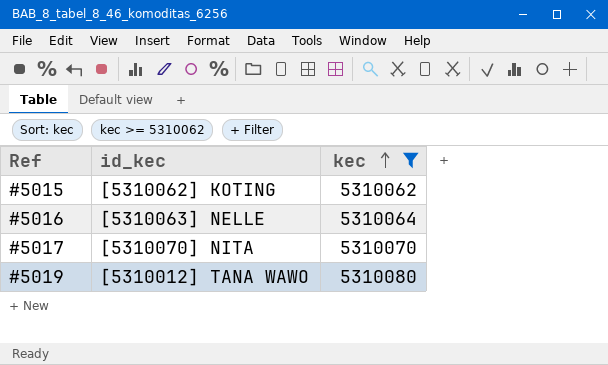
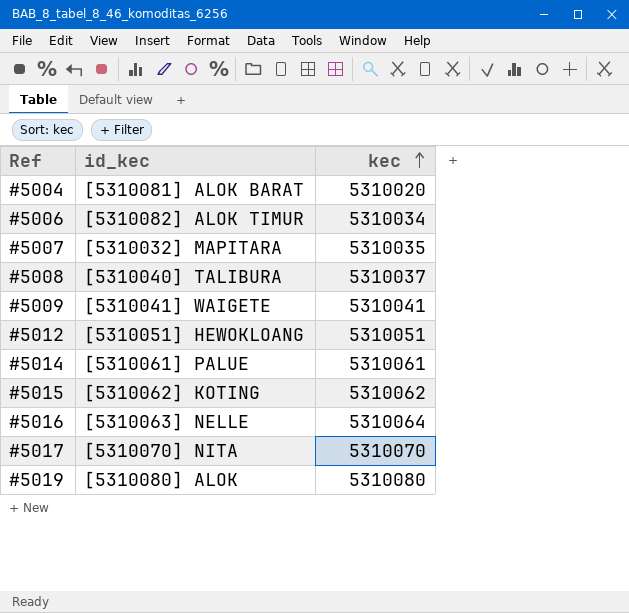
filter: kec >= 5310062 -> none
#5019 | id_kec: [5310012] TANA WAWO -> [5310080] ALOK

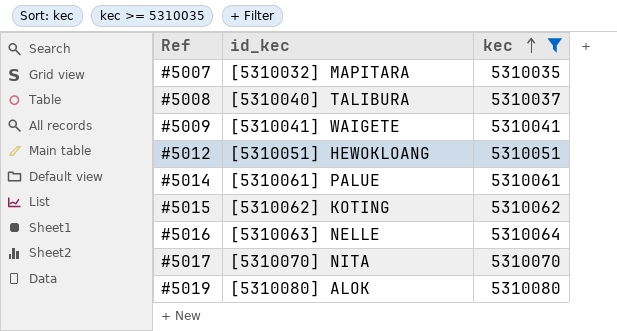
filter: none -> kec >= 5310035

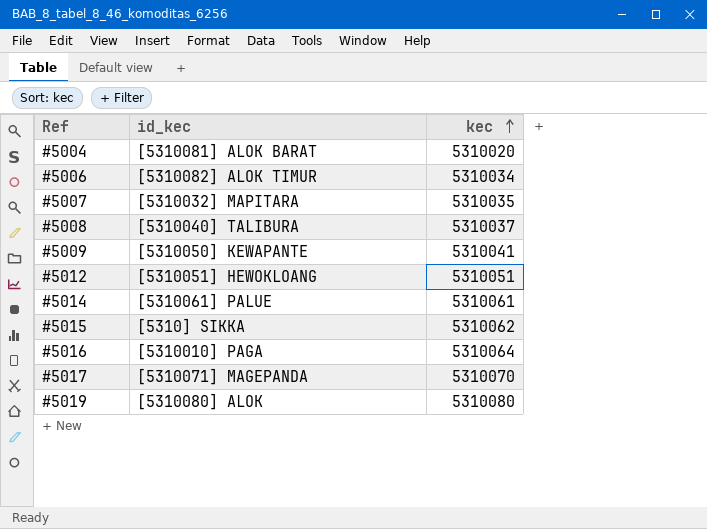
filter: kec >= 5310035 -> none
#5009 | id_kec: [5310041] WAIGETE -> [5310050] KEWAPANTE
#5015 | id_kec: [5310062] KOTING -> [5310] SIKKA
#5016 | id_kec: [5310063] NELLE -> [5310010] PAGA
#5017 | id_kec: [5310070] NITA -> [5310071] MAGEPANDA

